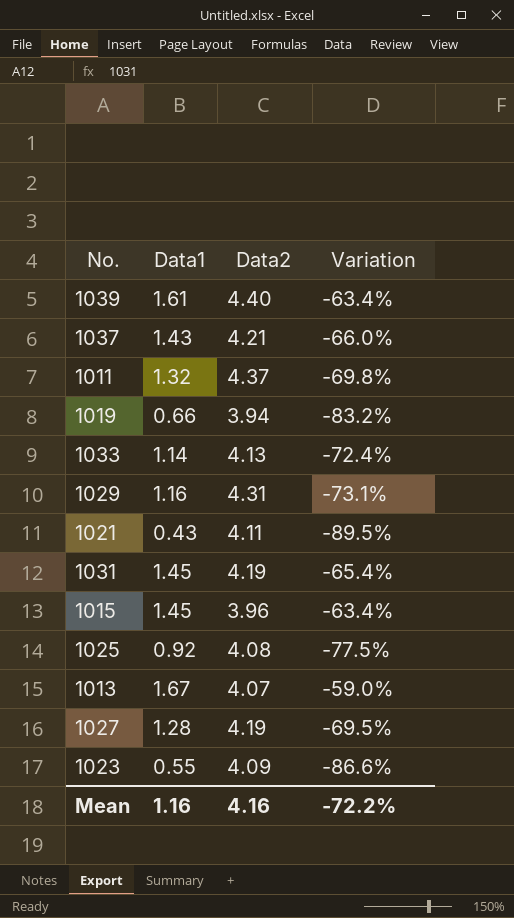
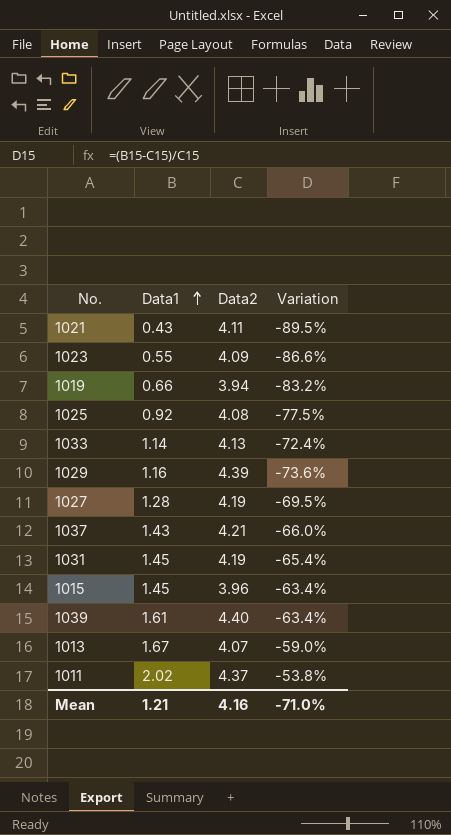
row order: none -> Data1 ascending
1029 | Data2: 4.31 -> 4.39
1029 | Variation: -73.1% -> -73.6%
1011 | Data1: 1.32 -> 2.02
1011 | Variation: -69.8% -> -53.8%
Mean | Data1: 1.16 -> 1.21
Mean | Variation: -72.2% -> -71.0%

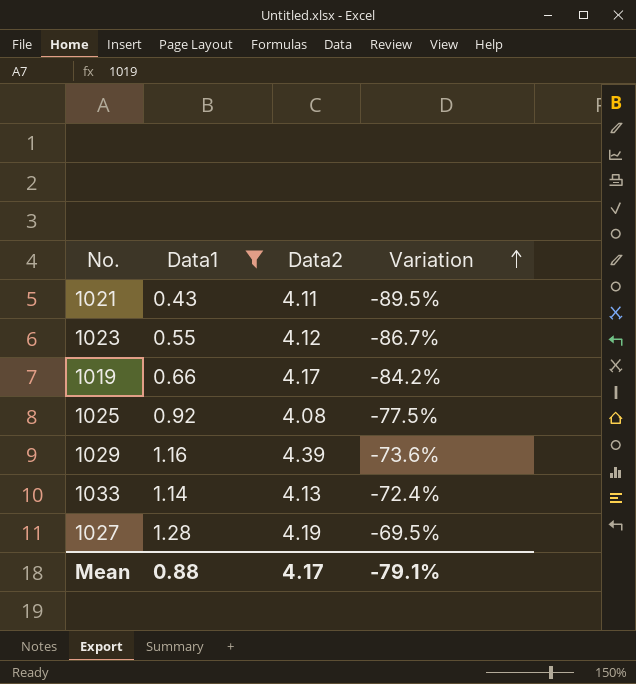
filter: none -> Data1 <= 1.28
row order: Data1 ascending -> Variation ascending
1023 | Data2: 4.09 -> 4.12
1023 | Variation: -86.6% -> -86.7%
1019 | Data2: 3.94 -> 4.17
1019 | Variation: -83.2% -> -84.2%
Mean | Data1: 1.21 -> 0.88
Mean | Data2: 4.16 -> 4.17
Mean | Variation: -71.0% -> -79.1%

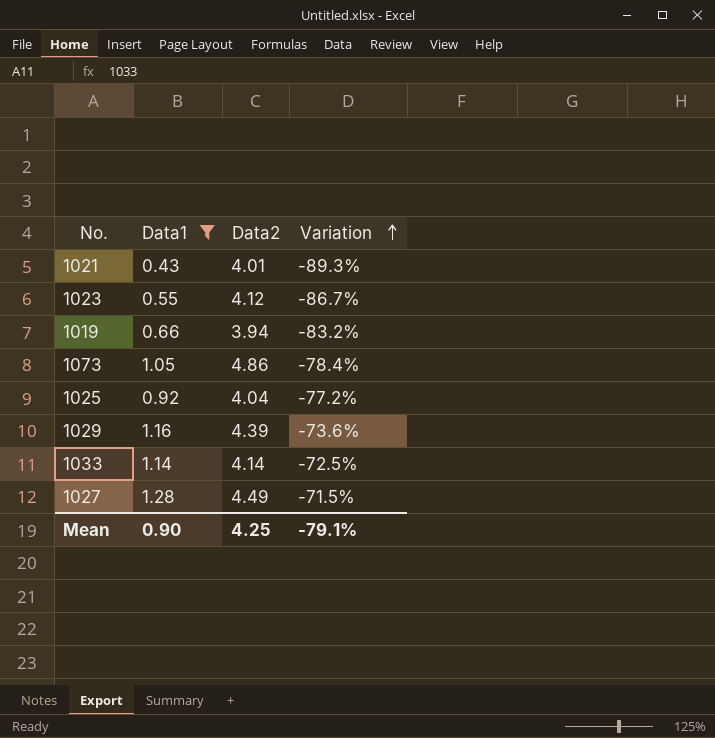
1021 | Data2: 4.11 -> 4.01
1021 | Variation: -89.5% -> -89.3%
1019 | Data2: 4.17 -> 3.94
1019 | Variation: -84.2% -> -83.2%
row 1073: none -> 1.05 | 4.86 | -78.4%
1025 | Data2: 4.08 -> 4.04
1025 | Variation: -77.5% -> -77.2%
1033 | Data2: 4.13 -> 4.14
1033 | Variation: -72.4% -> -72.5%
1027 | Data2: 4.19 -> 4.49
1027 | Variation: -69.5% -> -71.5%
Mean | Data1: 0.88 -> 0.90
Mean | Data2: 4.17 -> 4.25

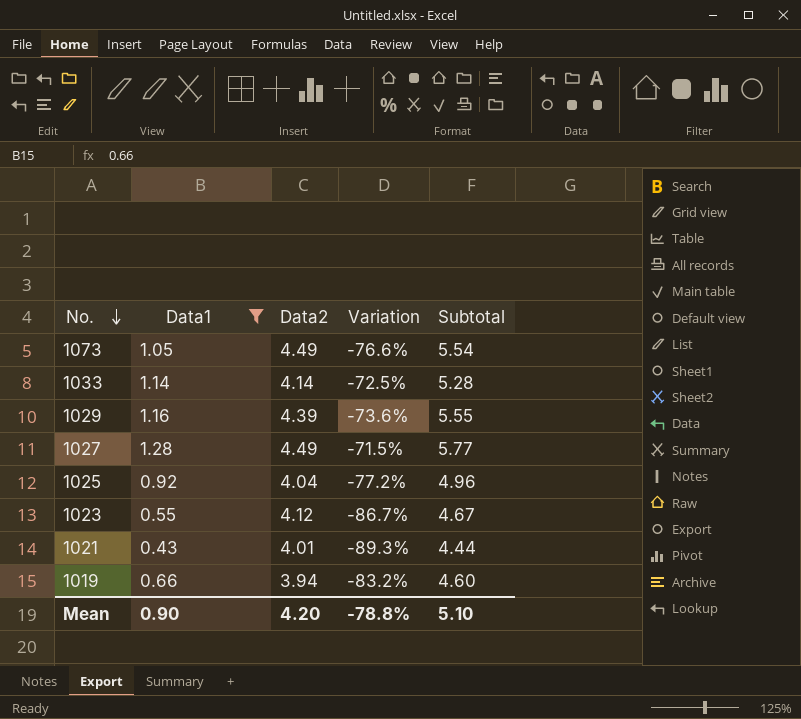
row order: Variation ascending -> No. descending
column Subtotal | formula: none -> [Data1] + [Data2]
1073 | Data2: 4.86 -> 4.49
1073 | Variation: -78.4% -> -76.6%
Mean | Data2: 4.25 -> 4.20
Mean | Variation: -79.1% -> -78.8%

